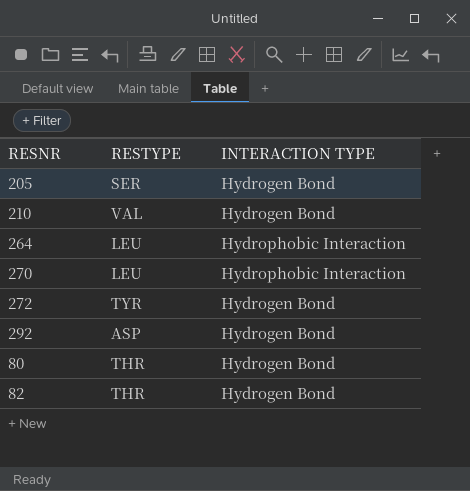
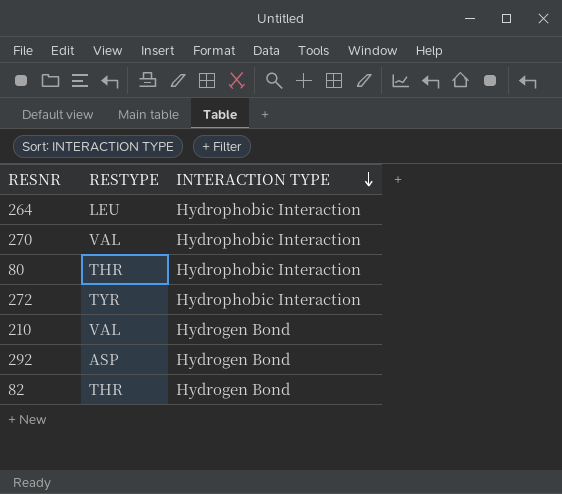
row order: none -> INTERACTION TYPE descending
row 205: SER | Hydrogen Bond -> none
270 | RESTYPE: LEU -> VAL
80 | INTERACTION TYPE: Hydrogen Bond -> Hydrophobic Interaction
272 | INTERACTION TYPE: Hydrogen Bond -> Hydrophobic Interaction

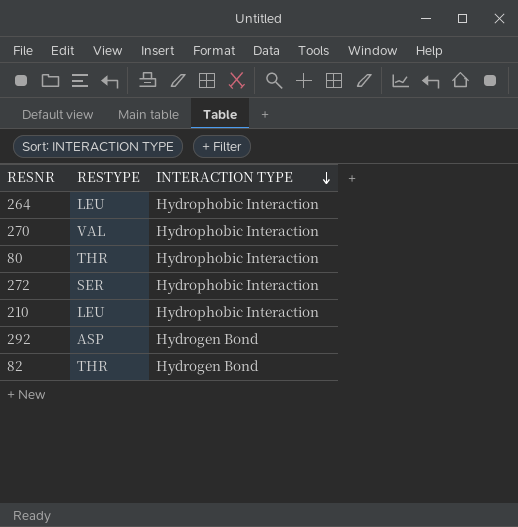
272 | RESTYPE: TYR -> SER
210 | RESTYPE: VAL -> LEU
210 | INTERACTION TYPE: Hydrogen Bond -> Hydrophobic Interaction

